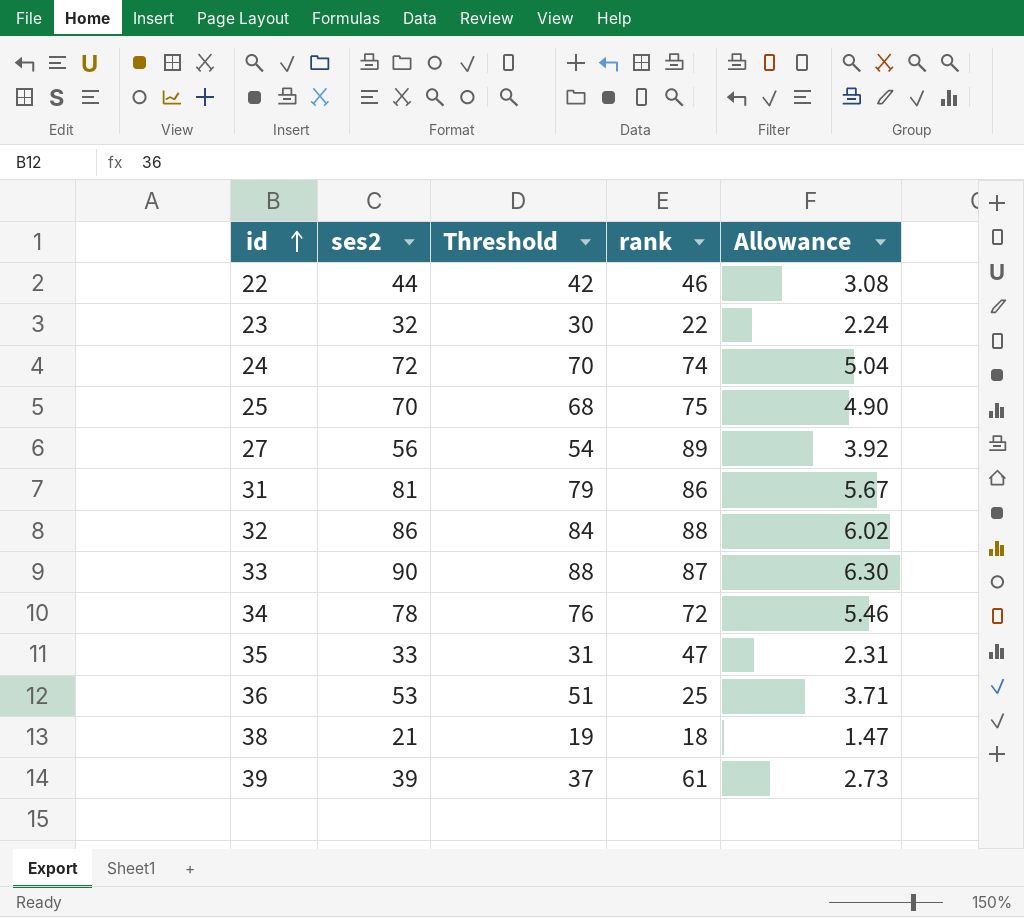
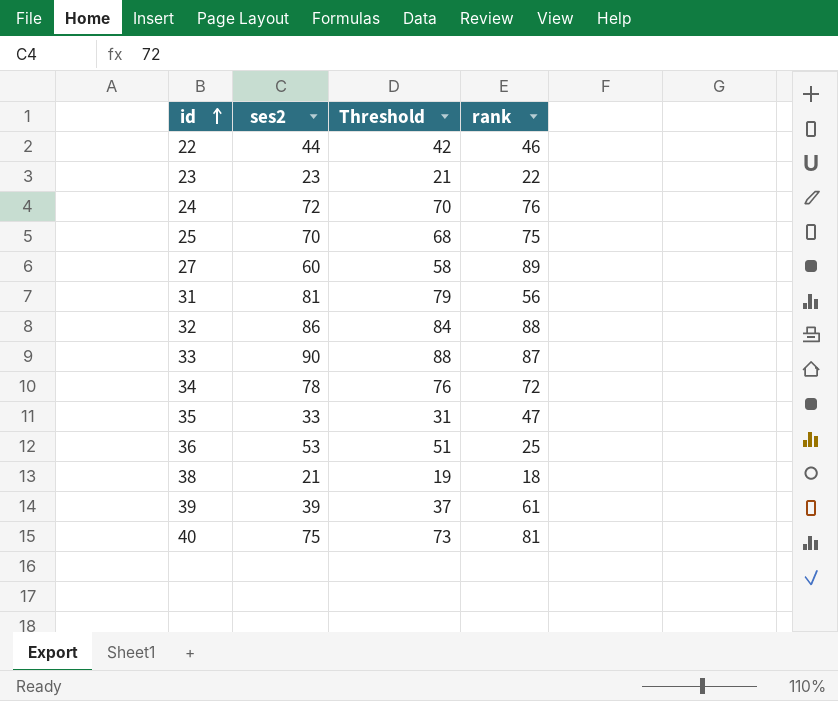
column Allowance | formula: [ses2] * 0.07 -> none
23 | ses2: 32 -> 23
23 | Threshold: 30 -> 21
24 | rank: 74 -> 76
27 | ses2: 56 -> 60
27 | Threshold: 54 -> 58
31 | rank: 86 -> 56
row 40: none -> 75 | 73 | 81

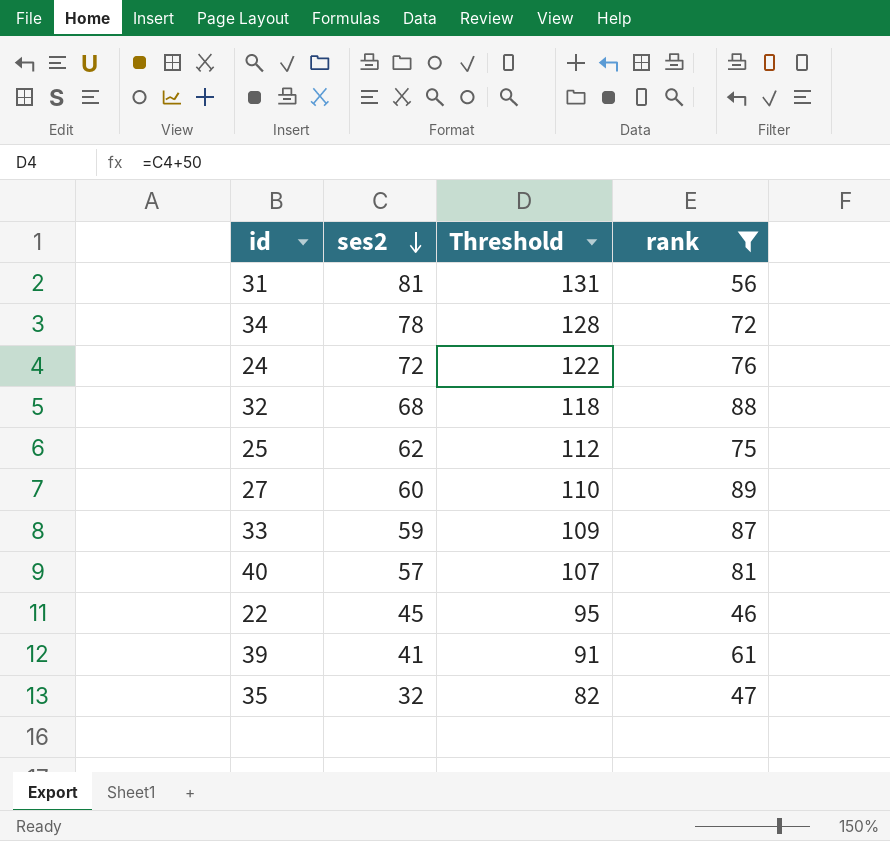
filter: none -> rank >= 46
row order: id ascending -> ses2 descending
column Threshold | formula: [ses2] - 2 -> [ses2] + 50
32 | ses2: 86 -> 68
25 | ses2: 70 -> 62
33 | ses2: 90 -> 59
40 | ses2: 75 -> 57
22 | ses2: 44 -> 45
39 | ses2: 39 -> 41
35 | ses2: 33 -> 32

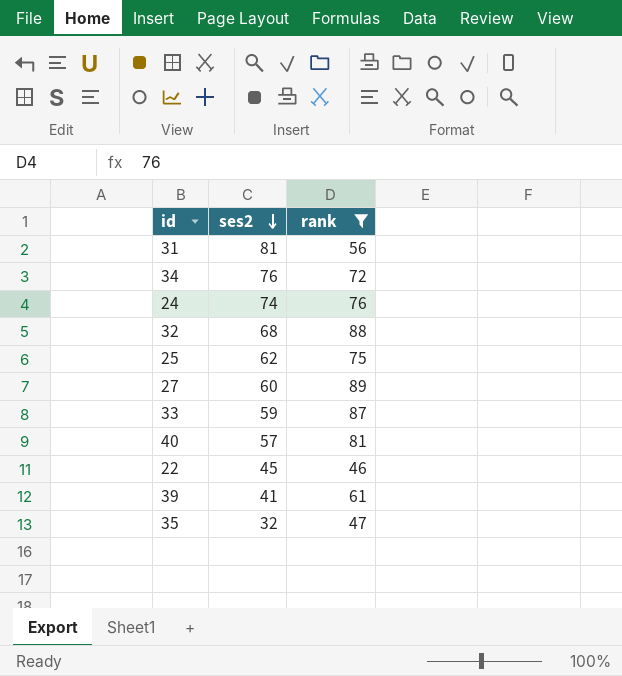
column Threshold | formula: [ses2] + 50 -> none
34 | ses2: 78 -> 76
24 | ses2: 72 -> 74

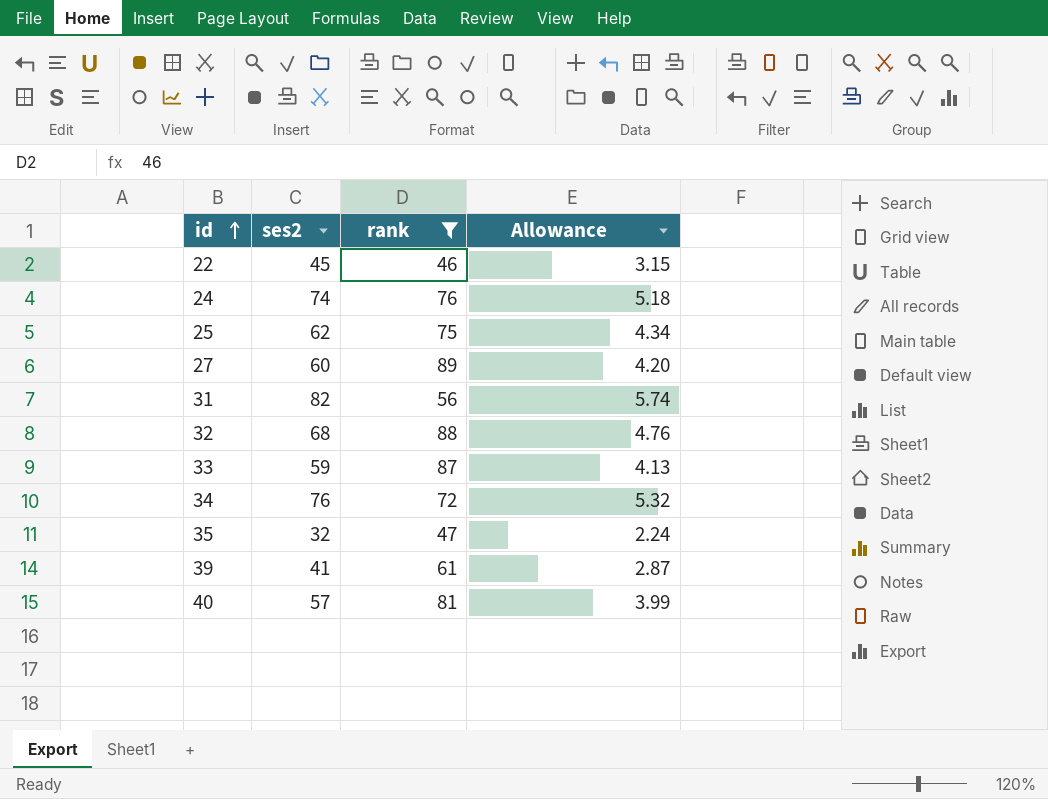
row order: ses2 descending -> id ascending
column Allowance | formula: none -> [ses2] * 0.07
31 | ses2: 81 -> 82

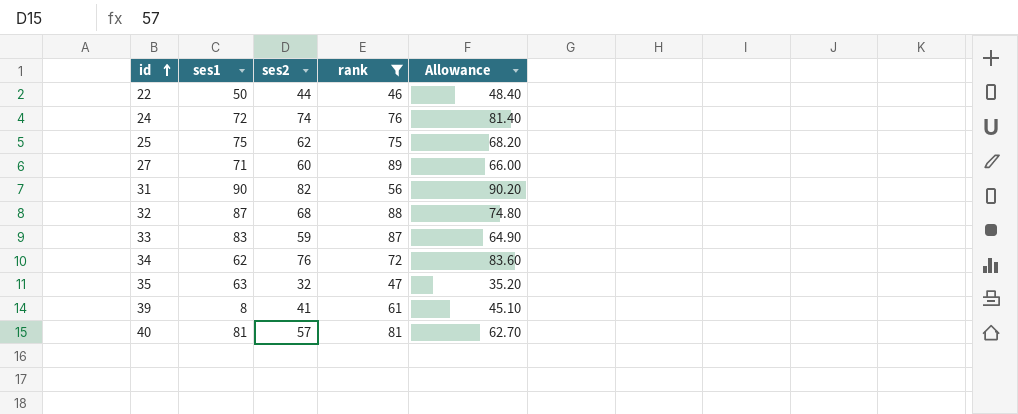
column ses1 | position: none -> 2
column Allowance | formula: [ses2] * 0.07 -> [ses2] * 1.1
22 | ses2: 45 -> 44

